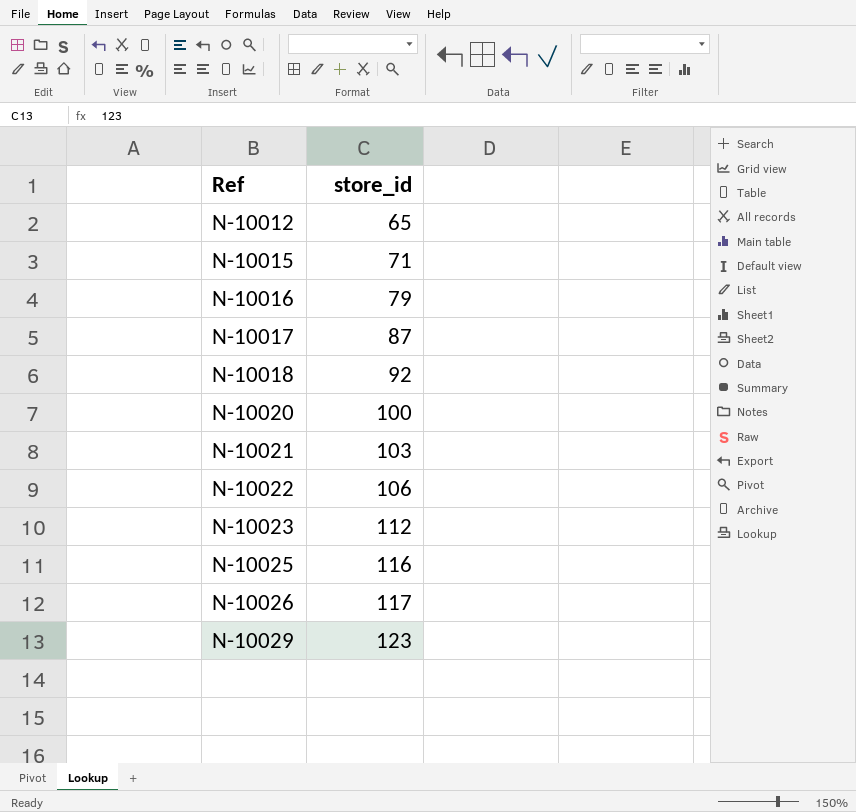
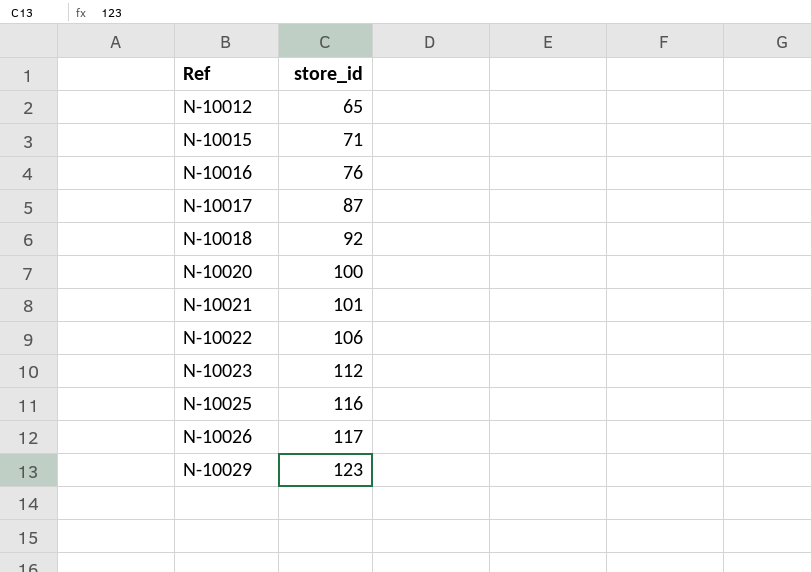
N-10016 | store_id: 79 -> 76
N-10021 | store_id: 103 -> 101

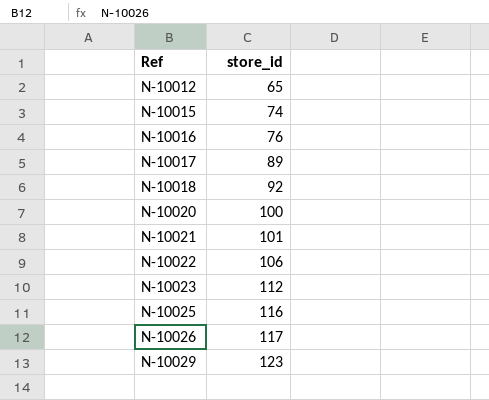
N-10015 | store_id: 71 -> 74
N-10017 | store_id: 87 -> 89

